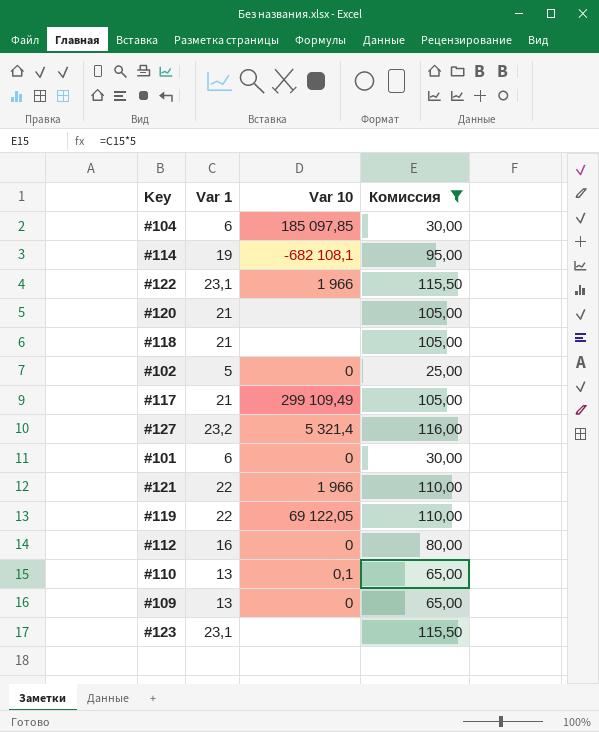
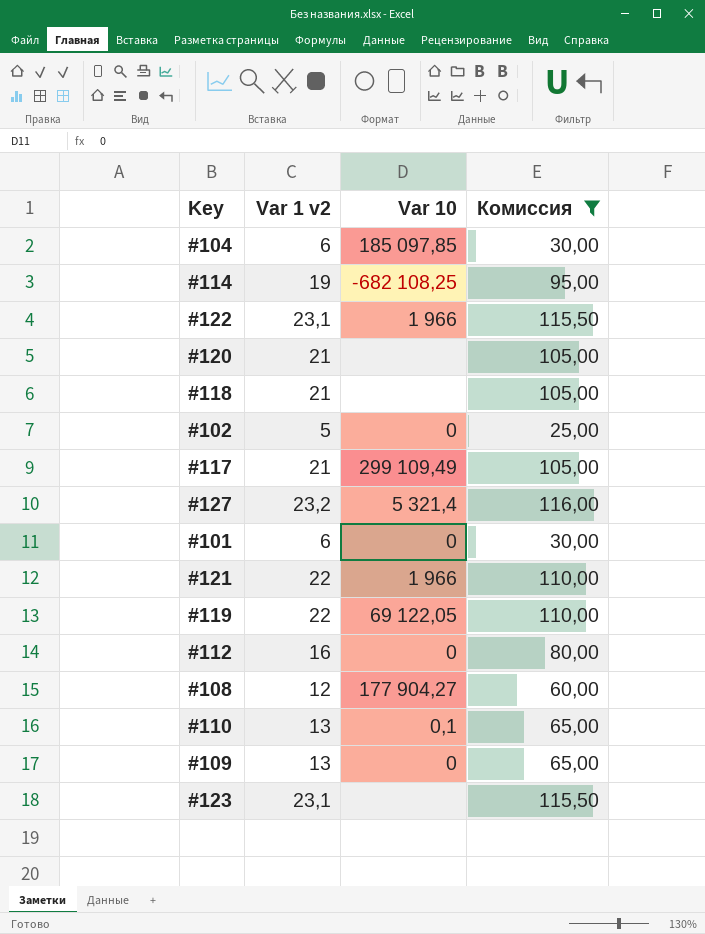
column name: Var 1 -> Var 1 v2
#114 | Var 10: -682 108,1 -> -682 108,25
row #108: none -> 12 | 177 904,27 | 60,00

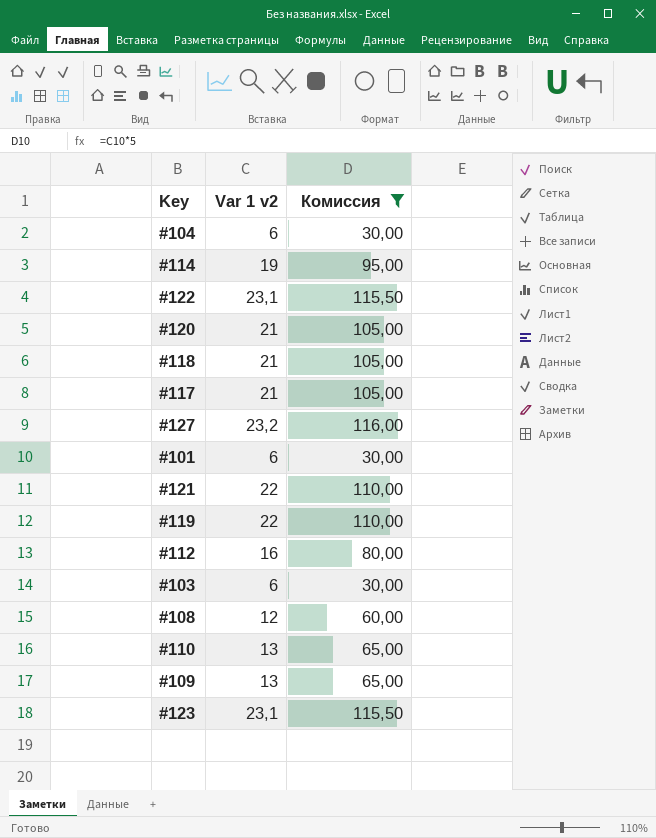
column Var 10 | position: 3 -> none
row #102: 5 | 0 | 25,00 -> none
row #103: none -> 6 | 30,00

